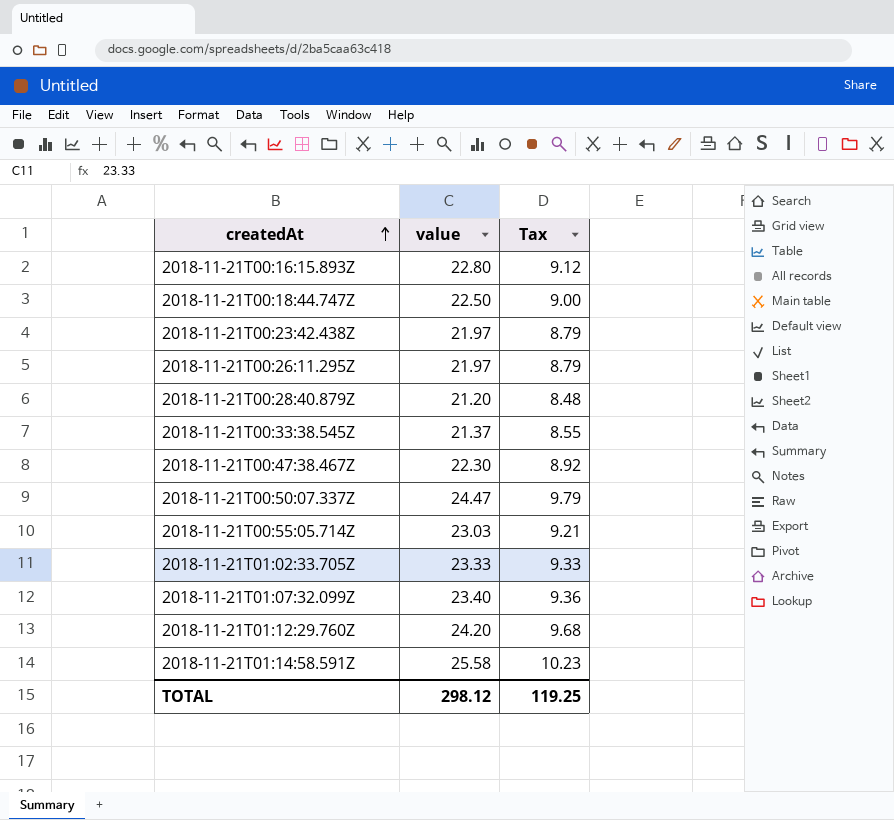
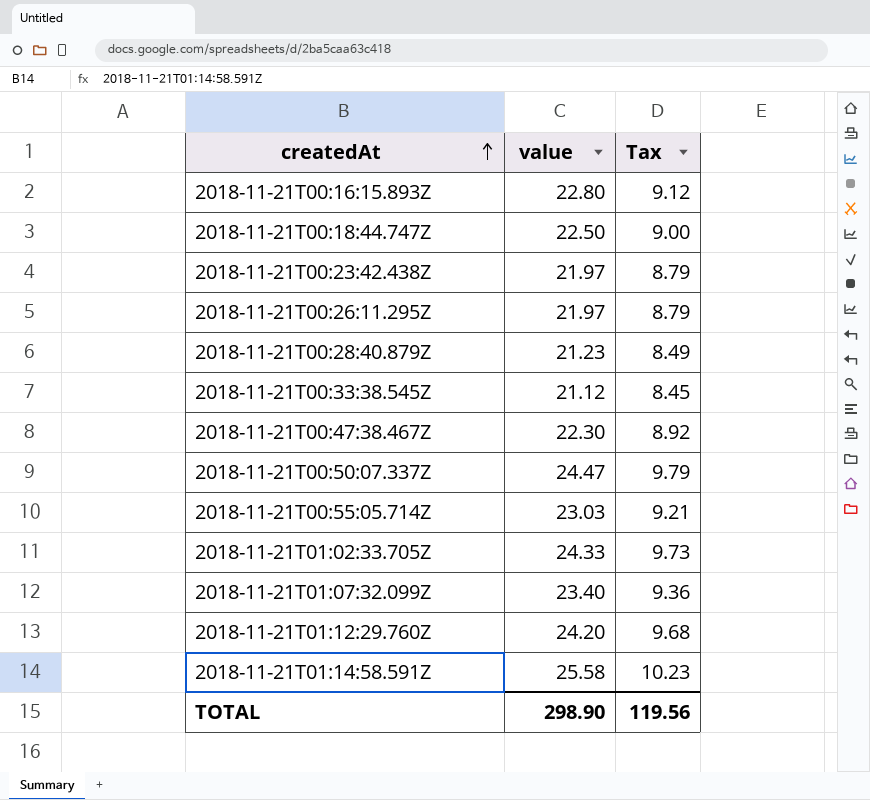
2018-11-21T00:28:40.879Z | value: 21.20 -> 21.23
2018-11-21T00:28:40.879Z | Tax: 8.48 -> 8.49
2018-11-21T00:33:38.545Z | value: 21.37 -> 21.12
2018-11-21T00:33:38.545Z | Tax: 8.55 -> 8.45
2018-11-21T01:02:33.705Z | value: 23.33 -> 24.33
2018-11-21T01:02:33.705Z | Tax: 9.33 -> 9.73
TOTAL | value: 298.12 -> 298.90
TOTAL | Tax: 119.25 -> 119.56

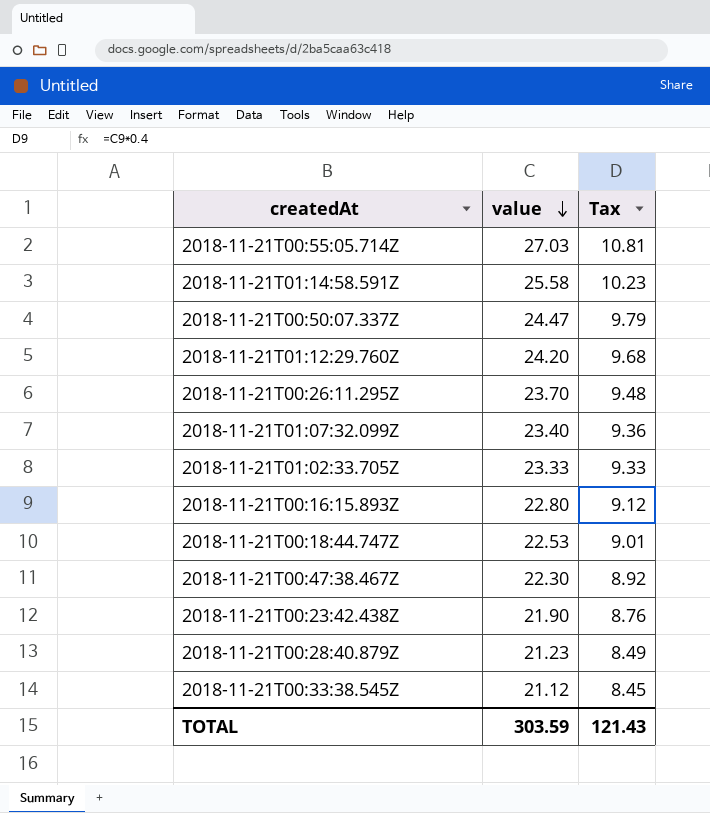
row order: createdAt ascending -> value descending
2018-11-21T00:55:05.714Z | value: 23.03 -> 27.03
2018-11-21T00:55:05.714Z | Tax: 9.21 -> 10.81
2018-11-21T00:26:11.295Z | value: 21.97 -> 23.70
2018-11-21T00:26:11.295Z | Tax: 8.79 -> 9.48
2018-11-21T01:02:33.705Z | value: 24.33 -> 23.33
2018-11-21T01:02:33.705Z | Tax: 9.73 -> 9.33
2018-11-21T00:18:44.747Z | value: 22.50 -> 22.53
2018-11-21T00:18:44.747Z | Tax: 9.00 -> 9.01
2018-11-21T00:23:42.438Z | value: 21.97 -> 21.90
2018-11-21T00:23:42.438Z | Tax: 8.79 -> 8.76
TOTAL | value: 298.90 -> 303.59
TOTAL | Tax: 119.56 -> 121.43

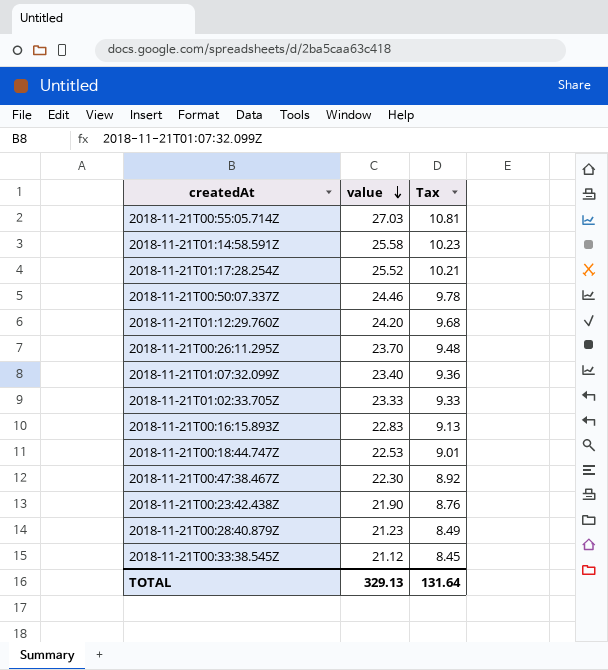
row 2018-11-21T01:17:28.254Z: none -> 25.52 | 10.21
2018-11-21T00:50:07.337Z | value: 24.47 -> 24.46
2018-11-21T00:50:07.337Z | Tax: 9.79 -> 9.78
2018-11-21T00:16:15.893Z | value: 22.80 -> 22.83
2018-11-21T00:16:15.893Z | Tax: 9.12 -> 9.13
TOTAL | value: 303.59 -> 329.13
TOTAL | Tax: 121.43 -> 131.64

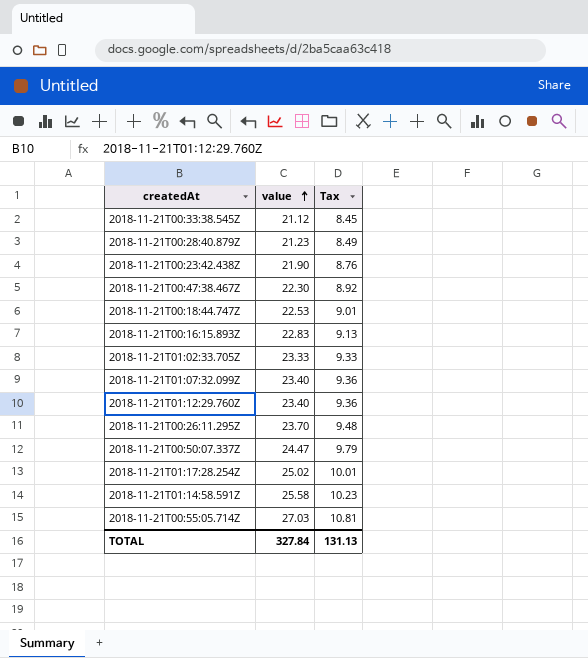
row order: value descending -> value ascending
2018-11-21T01:12:29.760Z | value: 24.20 -> 23.40
2018-11-21T01:12:29.760Z | Tax: 9.68 -> 9.36
2018-11-21T00:50:07.337Z | value: 24.46 -> 24.47
2018-11-21T00:50:07.337Z | Tax: 9.78 -> 9.79
2018-11-21T01:17:28.254Z | value: 25.52 -> 25.02
2018-11-21T01:17:28.254Z | Tax: 10.21 -> 10.01
TOTAL | value: 329.13 -> 327.84
TOTAL | Tax: 131.64 -> 131.13

